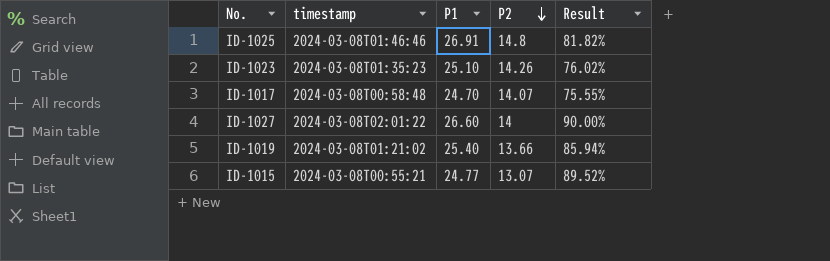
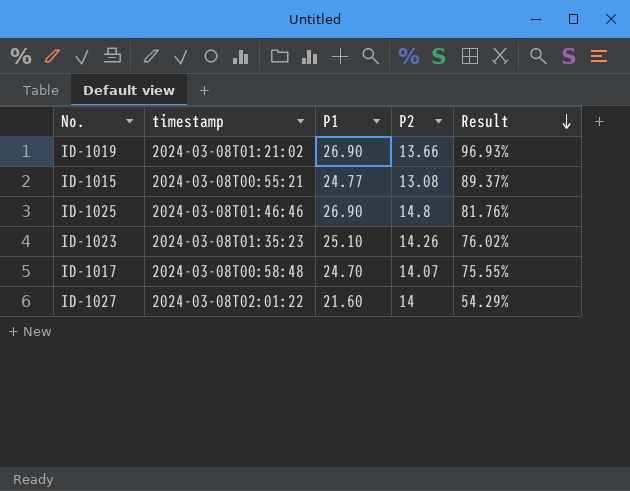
row order: P2 descending -> Result descending
ID-1019 | P1: 25.40 -> 26.90
ID-1019 | Result: 85.94% -> 96.93%
ID-1015 | P2: 13.07 -> 13.08
ID-1015 | Result: 89.52% -> 89.37%
ID-1025 | P1: 26.91 -> 26.90
ID-1025 | Result: 81.82% -> 81.76%
ID-1027 | P1: 26.60 -> 21.60
ID-1027 | Result: 90.00% -> 54.29%

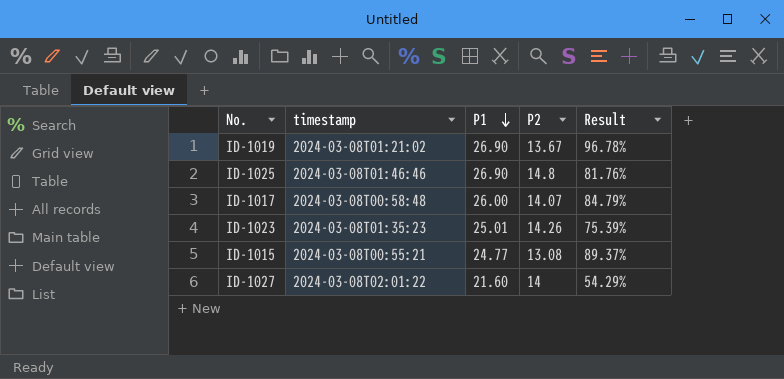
row order: Result descending -> P1 descending
ID-1019 | P2: 13.66 -> 13.67
ID-1019 | Result: 96.93% -> 96.78%
ID-1017 | P1: 24.70 -> 26.00
ID-1017 | Result: 75.55% -> 84.79%
ID-1023 | P1: 25.10 -> 25.01
ID-1023 | Result: 76.02% -> 75.39%

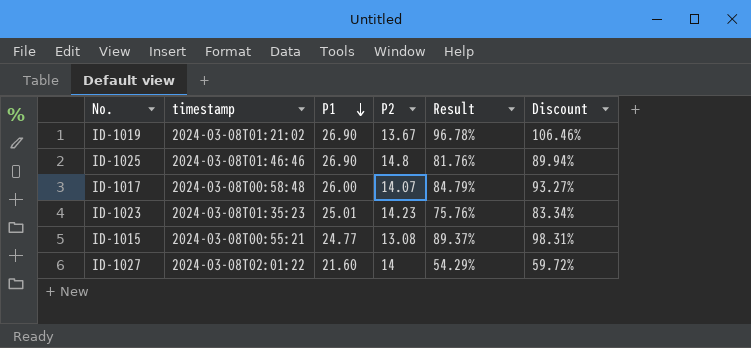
column Discount | formula: none -> [Result] * 1.1
ID-1023 | P2: 14.26 -> 14.23
ID-1023 | Result: 75.39% -> 75.76%

